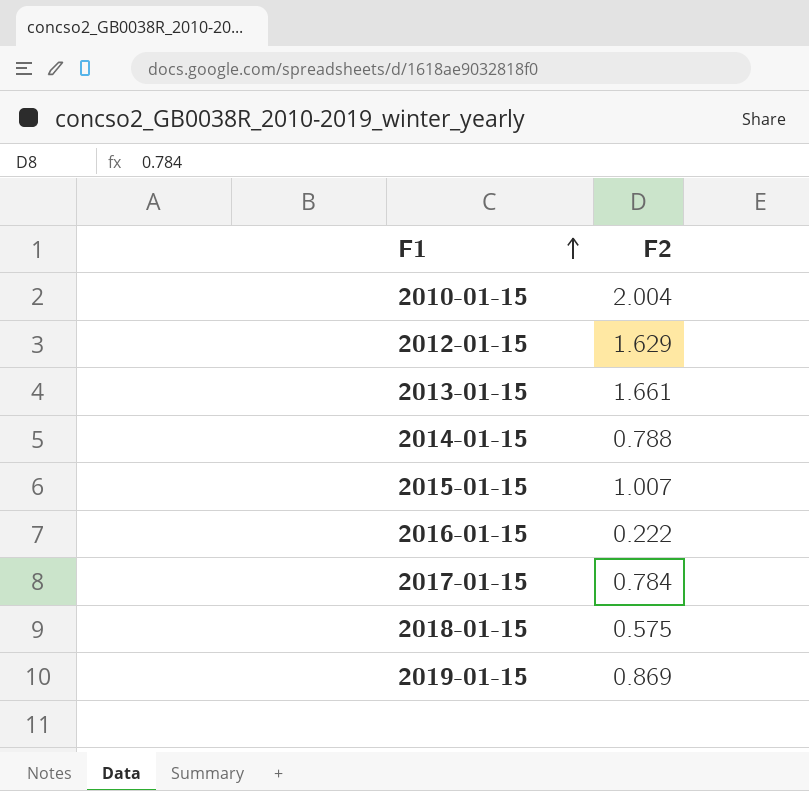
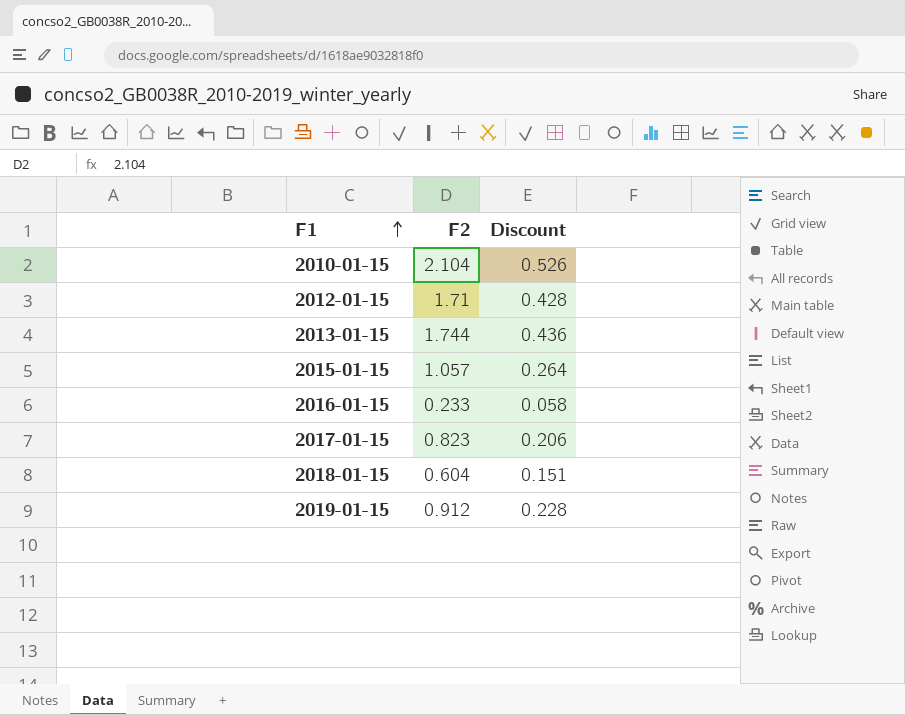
column Discount | formula: none -> [F2] * 0.25
row 2014-01-15: 0.788 -> none
2010-01-15 | F2: 2.004 -> 2.104
2012-01-15 | F2: 1.629 -> 1.71
2013-01-15 | F2: 1.661 -> 1.744
2015-01-15 | F2: 1.007 -> 1.057
2016-01-15 | F2: 0.222 -> 0.233
2017-01-15 | F2: 0.784 -> 0.823
2018-01-15 | F2: 0.575 -> 0.604
2019-01-15 | F2: 0.869 -> 0.912

